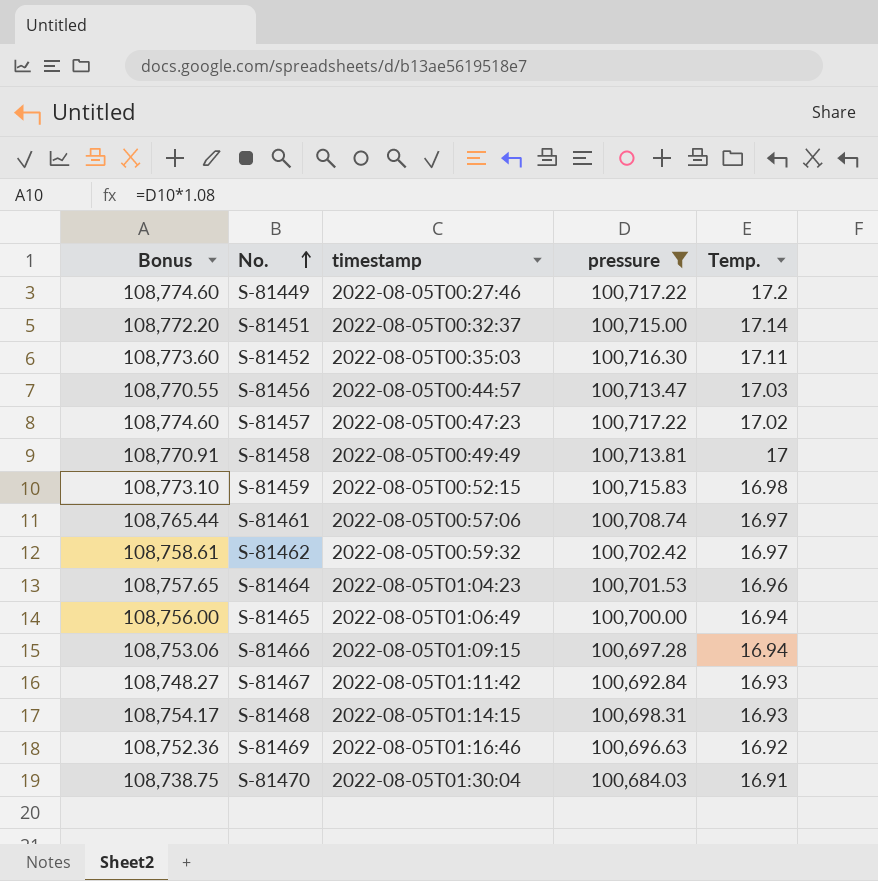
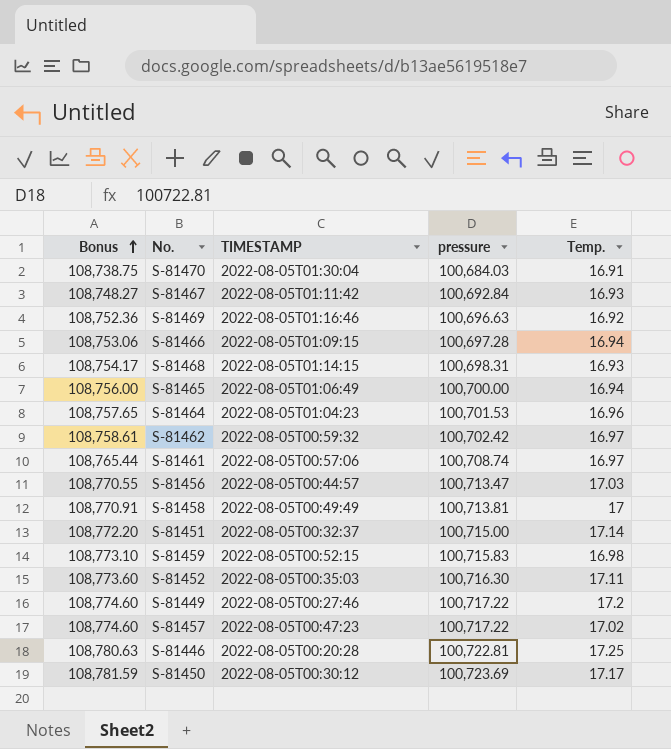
filter: pressure <= 100,717.22 -> none
row order: No. ascending -> Bonus ascending
column name: timestamp -> TIMESTAMP

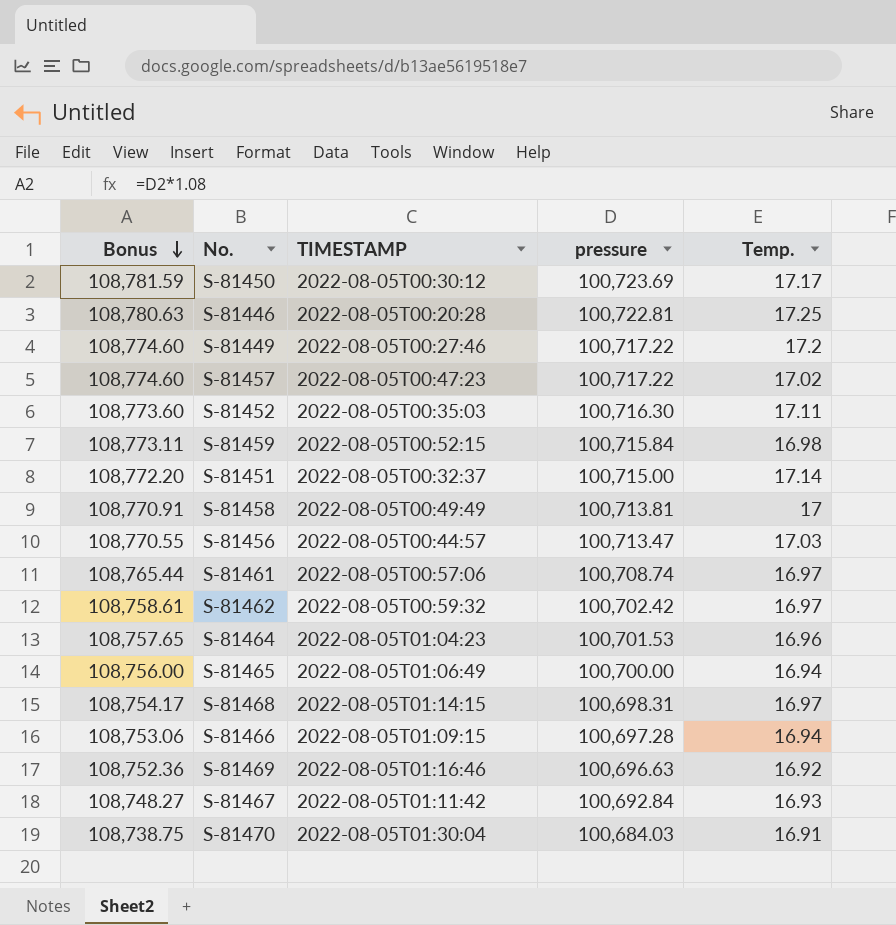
row order: Bonus ascending -> Bonus descending
S-81459 | Bonus: 108,773.10 -> 108,773.11
S-81459 | pressure: 100,715.83 -> 100,715.84
S-81468 | Temp.: 16.93 -> 16.97

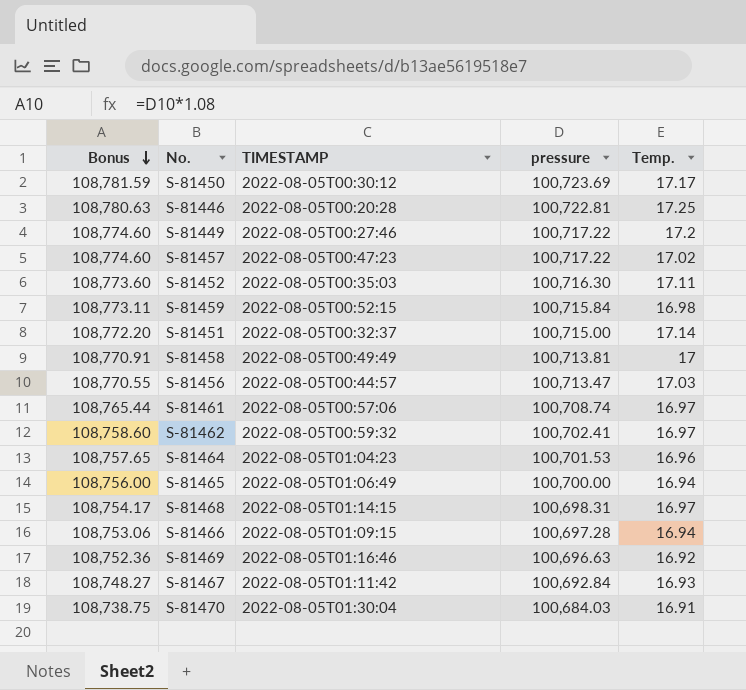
S-81462 | Bonus: 108,758.61 -> 108,758.60
S-81462 | pressure: 100,702.42 -> 100,702.41

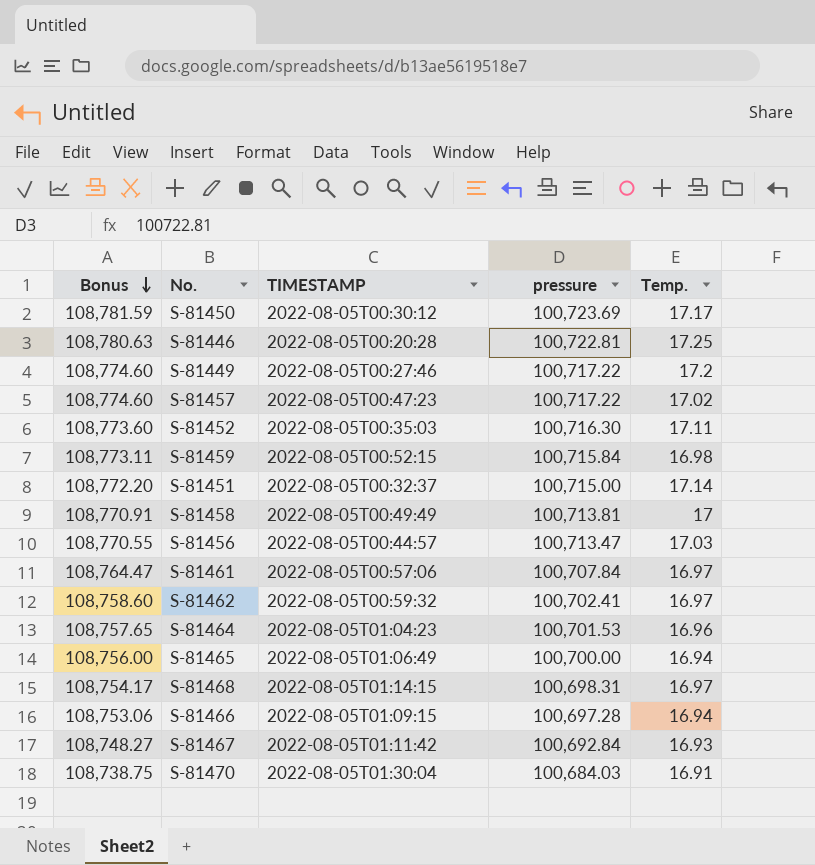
row S-81469: 108,752.36 | 2022-08-05T01:16:46 | 100,696.63 | 16.92 -> none
S-81461 | Bonus: 108,765.44 -> 108,764.47
S-81461 | pressure: 100,708.74 -> 100,707.84

